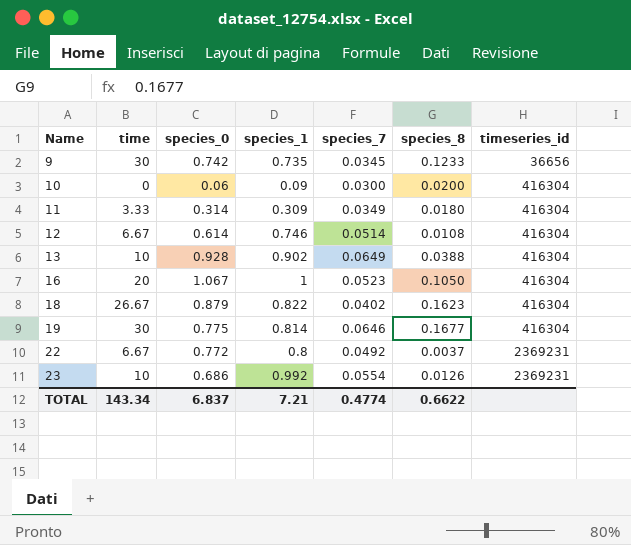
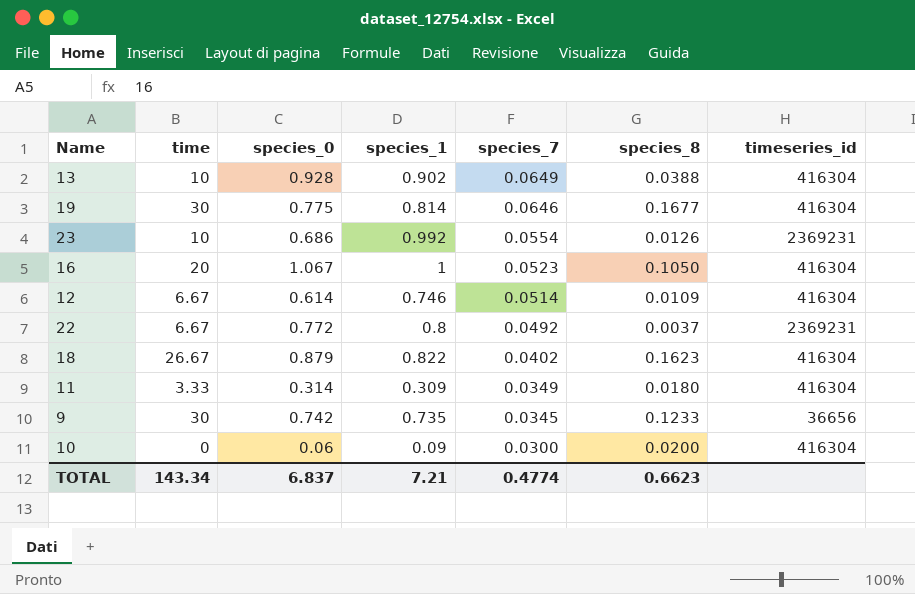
row order: Name ascending -> species_7 descending
12 | species_8: 0.0108 -> 0.0109
TOTAL | species_8: 0.6622 -> 0.6623

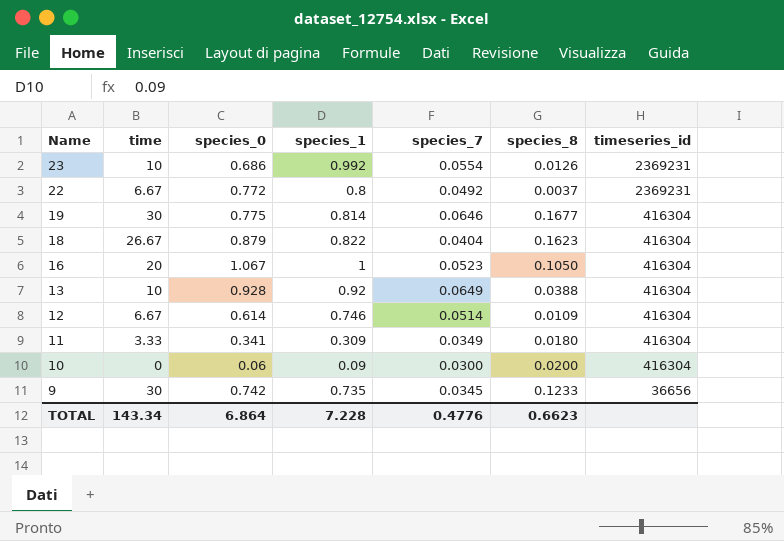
row order: species_7 descending -> Name descending
18 | species_7: 0.0402 -> 0.0404
13 | species_1: 0.902 -> 0.92
11 | species_0: 0.314 -> 0.341
TOTAL | species_0: 6.837 -> 6.864
TOTAL | species_1: 7.21 -> 7.228
TOTAL | species_7: 0.4774 -> 0.4776

